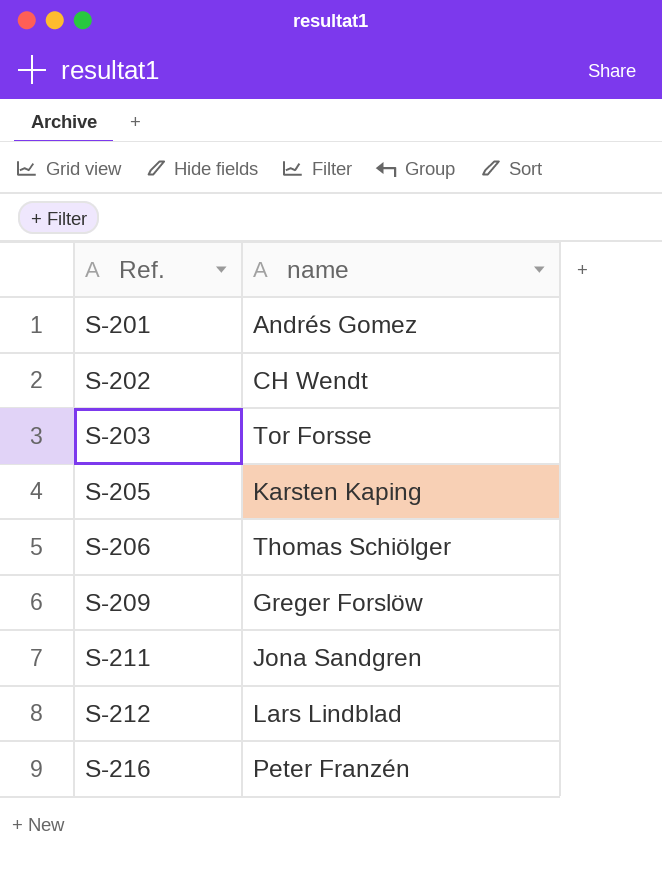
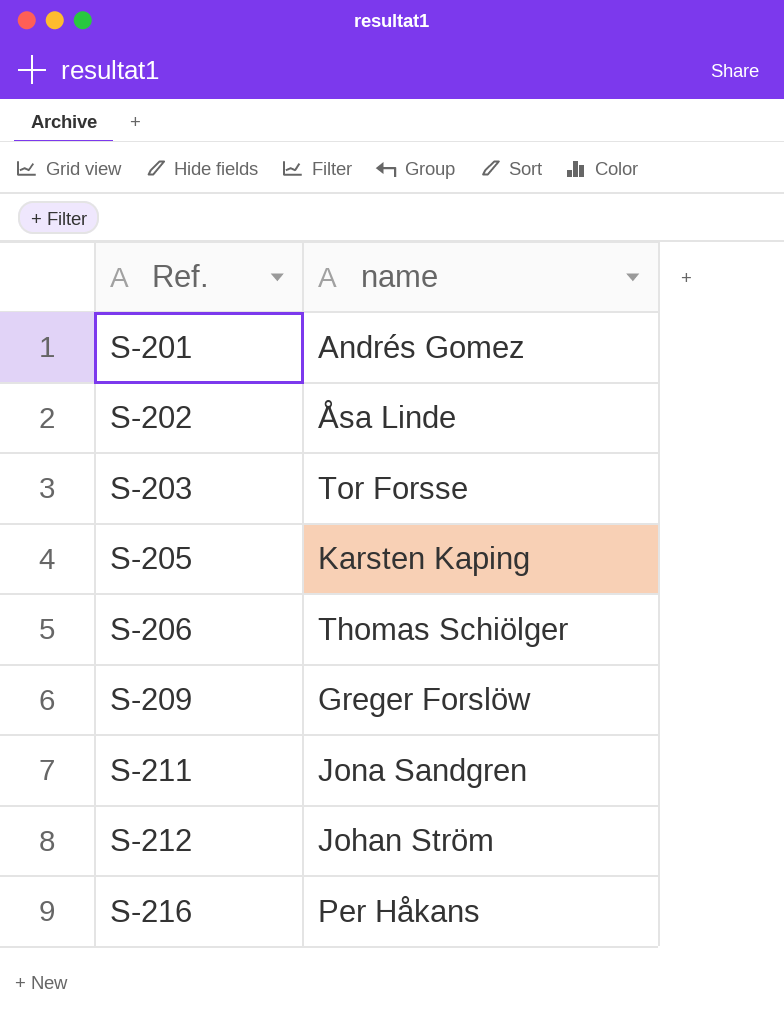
S-202 | name: CH Wendt -> Åsa Linde
S-212 | name: Lars Lindblad -> Johan Ström
S-216 | name: Peter Franzén -> Per Håkans

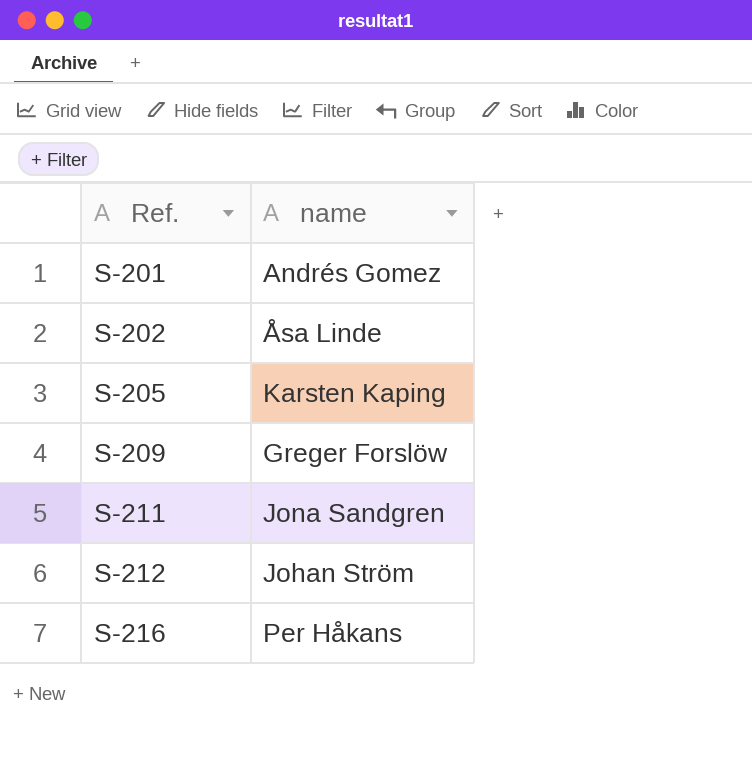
row S-203: Tor Forsse -> none
row S-206: Thomas Schiölger -> none

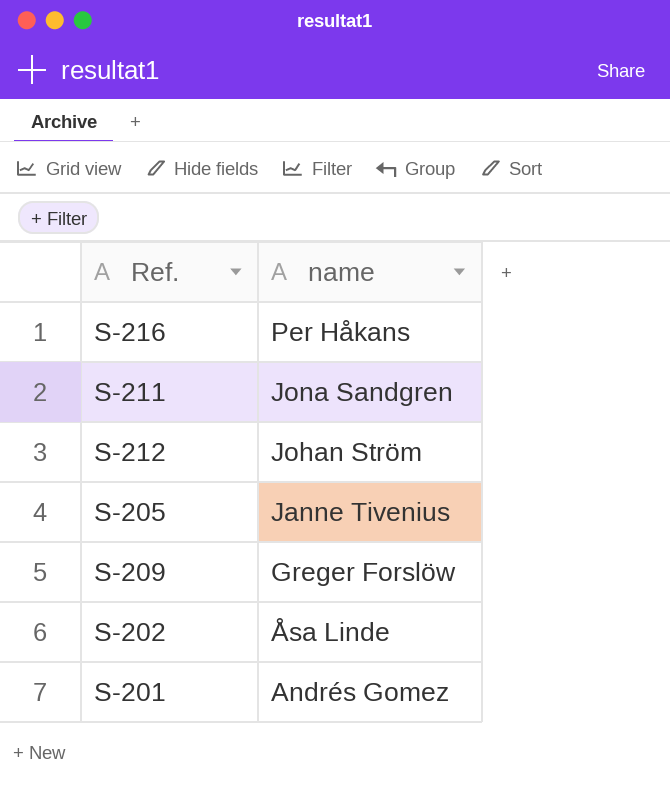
row order: Ref. ascending -> name descending
S-205 | name: Karsten Kaping -> Janne Tivenius

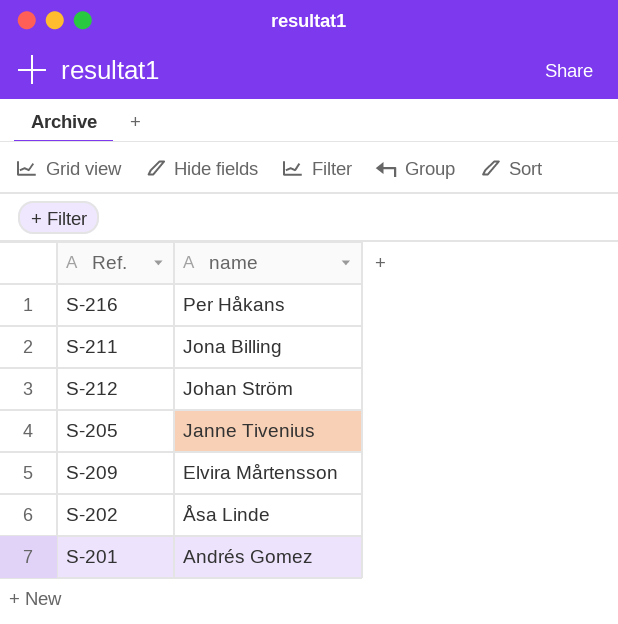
S-211 | name: Jona Sandgren -> Jona Billing
S-209 | name: Greger Forslöw -> Elvira Mårtensson

